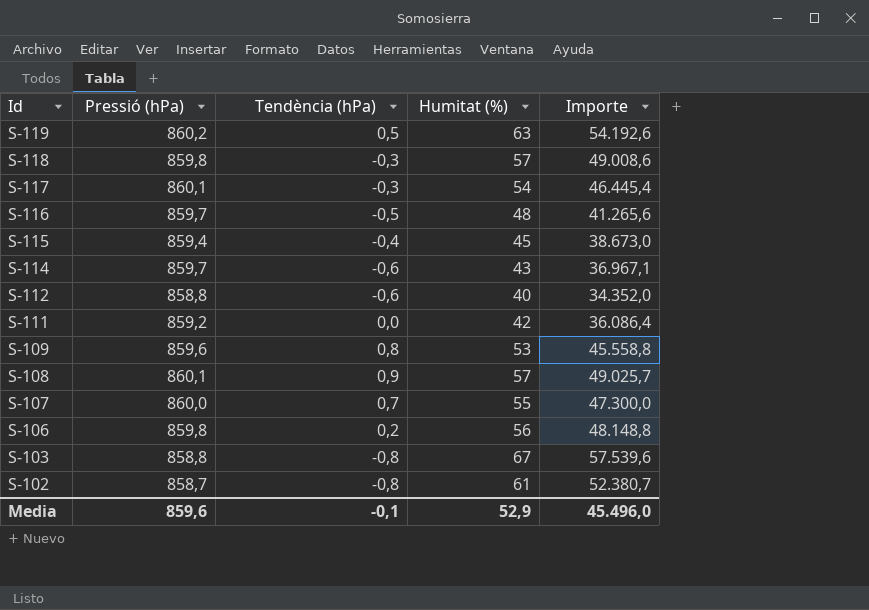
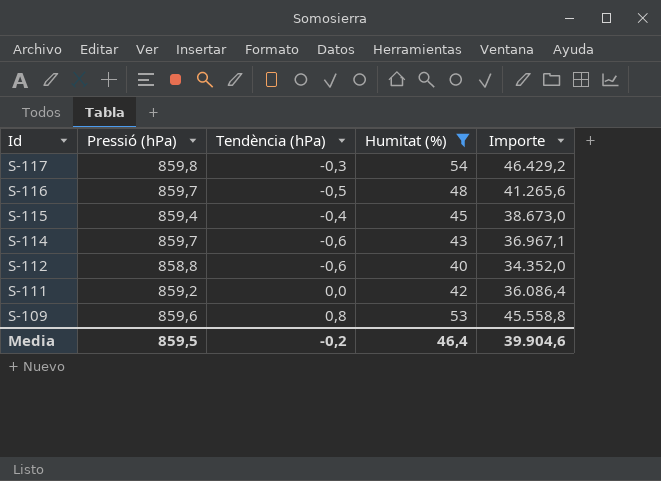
filter: none -> Humitat (%) <= 54
S-117 | Pressió (hPa): 860,1 -> 859,8
S-117 | Importe: 46.445,4 -> 46.429,2
Media | Pressió (hPa): 859,6 -> 859,5
Media | Tendència (hPa): -0,1 -> -0,2
Media | Humitat (%): 52,9 -> 46,4
Media | Importe: 45.496,0 -> 39.904,6

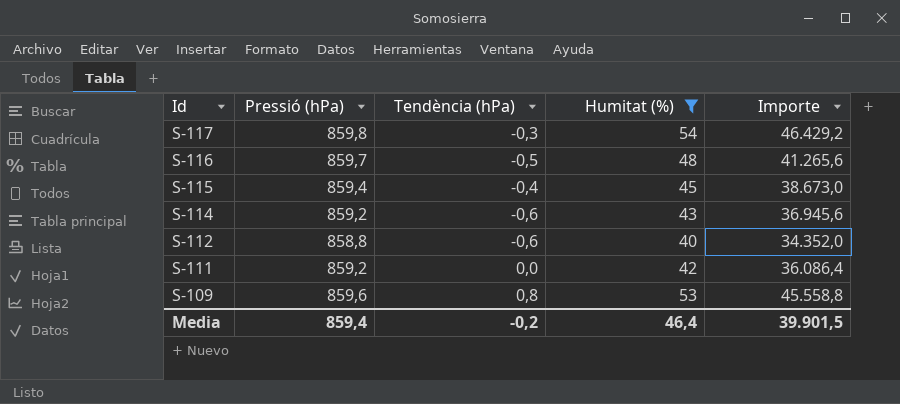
S-114 | Pressió (hPa): 859,7 -> 859,2
S-114 | Importe: 36.967,1 -> 36.945,6
Media | Pressió (hPa): 859,5 -> 859,4
Media | Importe: 39.904,6 -> 39.901,5

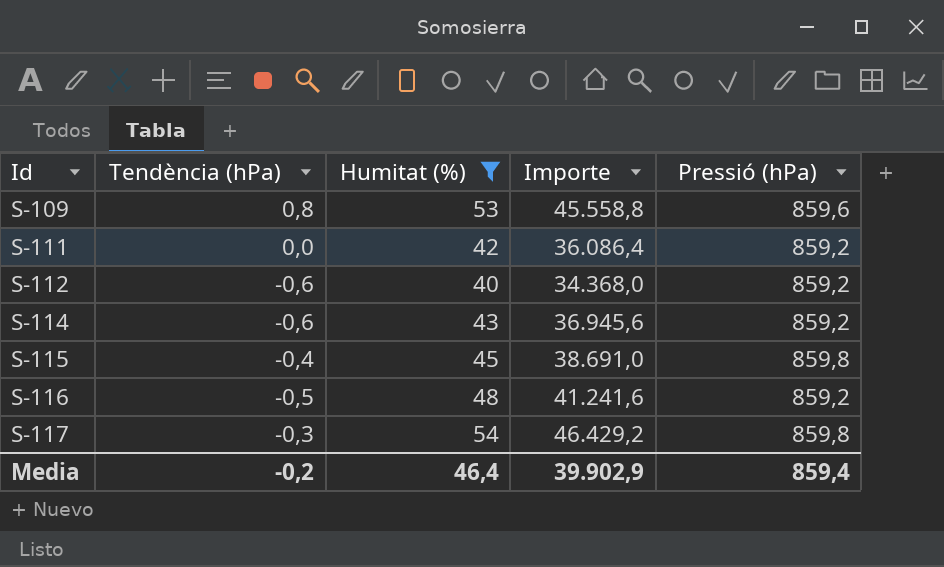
row order: Id descending -> Id ascending
column Pressió (hPa) | position: 2 -> 5
S-112 | Importe: 34.352,0 -> 34.368,0
S-112 | Pressió (hPa): 858,8 -> 859,2
S-115 | Importe: 38.673,0 -> 38.691,0
S-115 | Pressió (hPa): 859,4 -> 859,8
S-116 | Importe: 41.265,6 -> 41.241,6
S-116 | Pressió (hPa): 859,7 -> 859,2
Media | Importe: 39.901,5 -> 39.902,9

